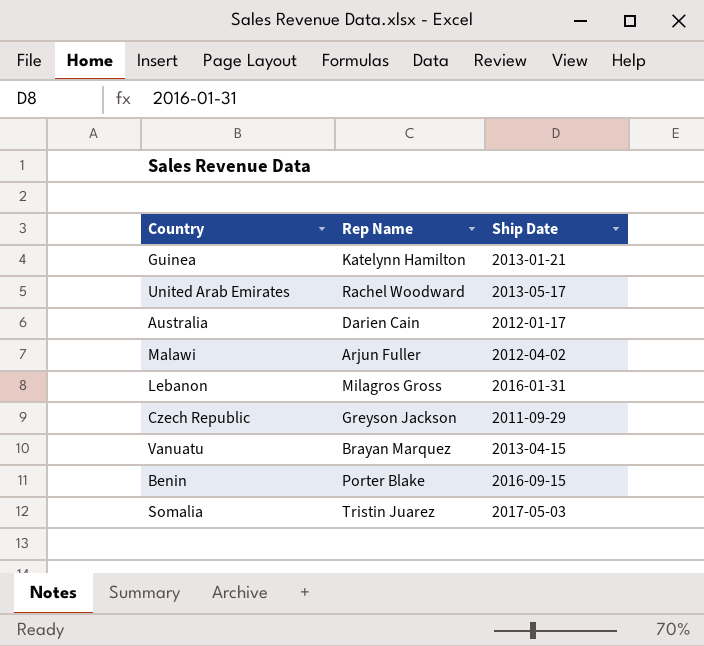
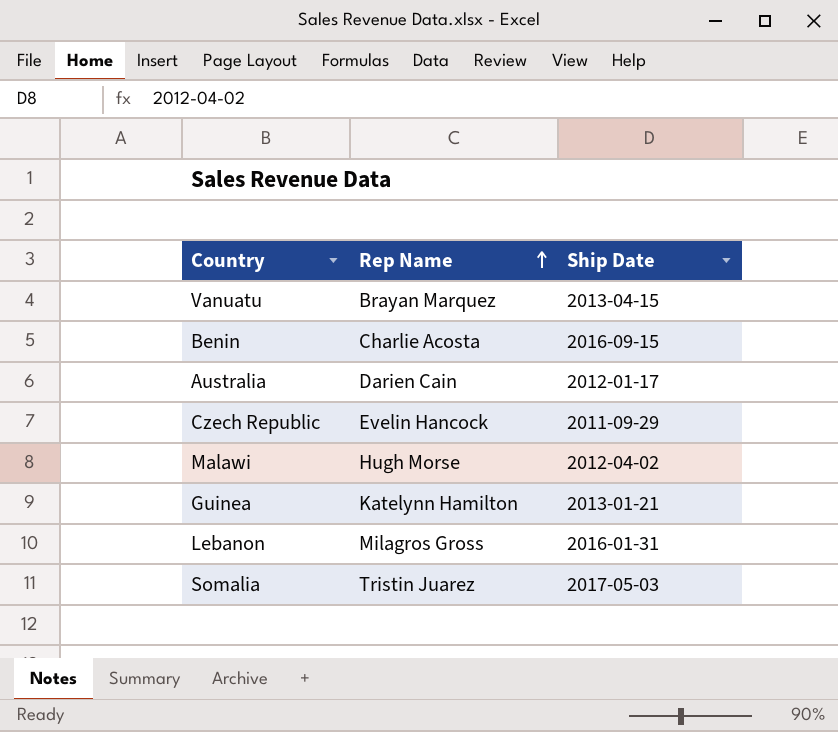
row order: none -> Rep Name ascending
row United Arab Emirates: Rachel Woodward | 2013-05-17 -> none
Benin | Rep Name: Porter Blake -> Charlie Acosta
Czech Republic | Rep Name: Greyson Jackson -> Evelin Hancock
Malawi | Rep Name: Arjun Fuller -> Hugh Morse

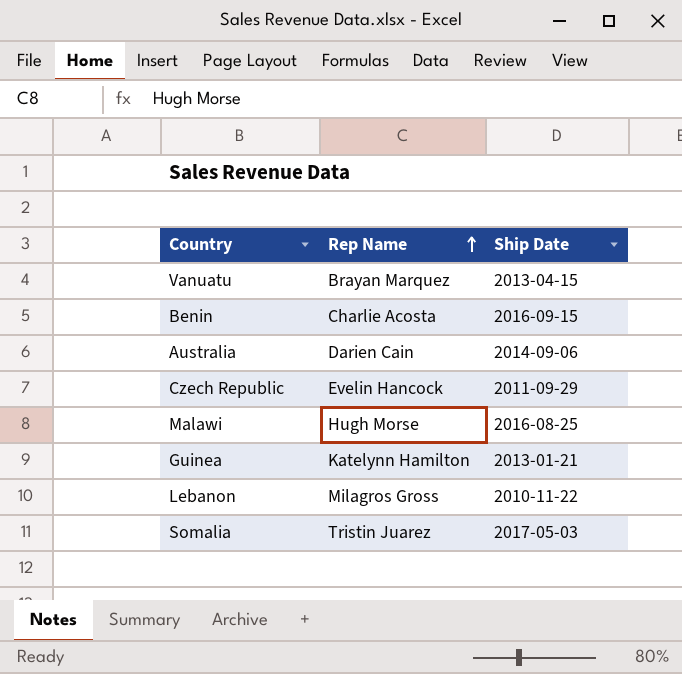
Australia | Ship Date: 2012-01-17 -> 2014-09-06
Malawi | Ship Date: 2012-04-02 -> 2016-08-25
Lebanon | Ship Date: 2016-01-31 -> 2010-11-22

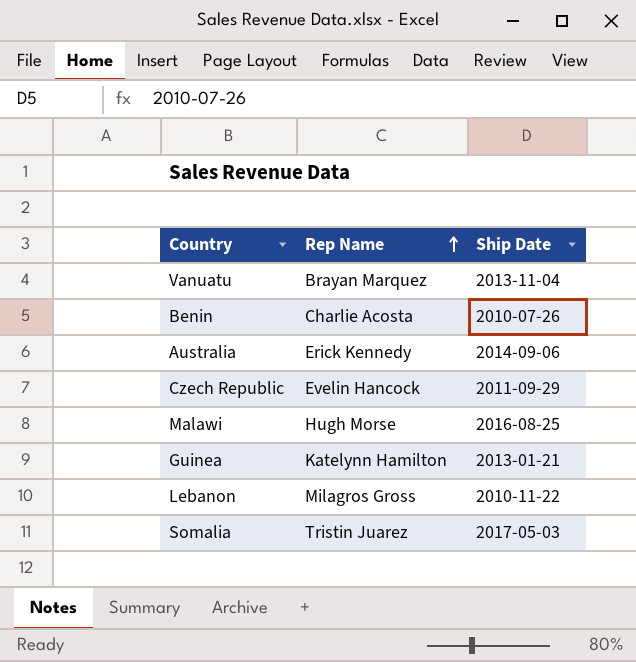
Vanuatu | Ship Date: 2013-04-15 -> 2013-11-04
Benin | Ship Date: 2016-09-15 -> 2010-07-26
Australia | Rep Name: Darien Cain -> Erick Kennedy

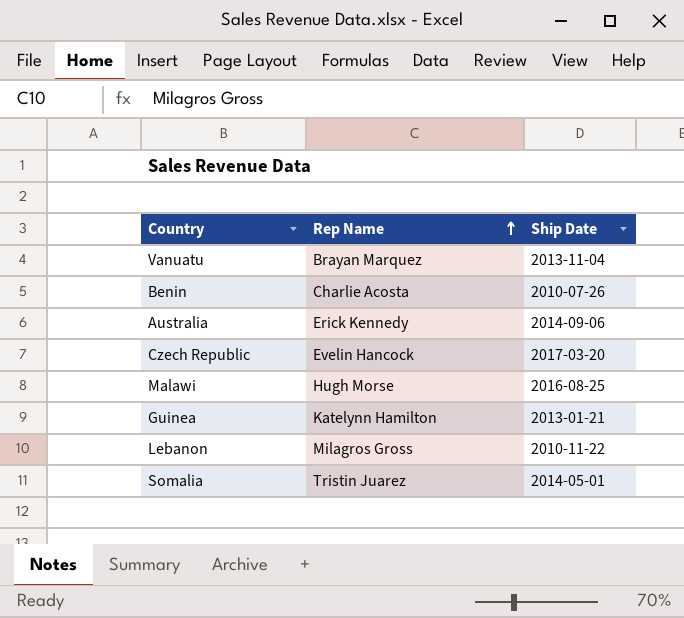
Czech Republic | Ship Date: 2011-09-29 -> 2017-03-20
Somalia | Ship Date: 2017-05-03 -> 2014-05-01

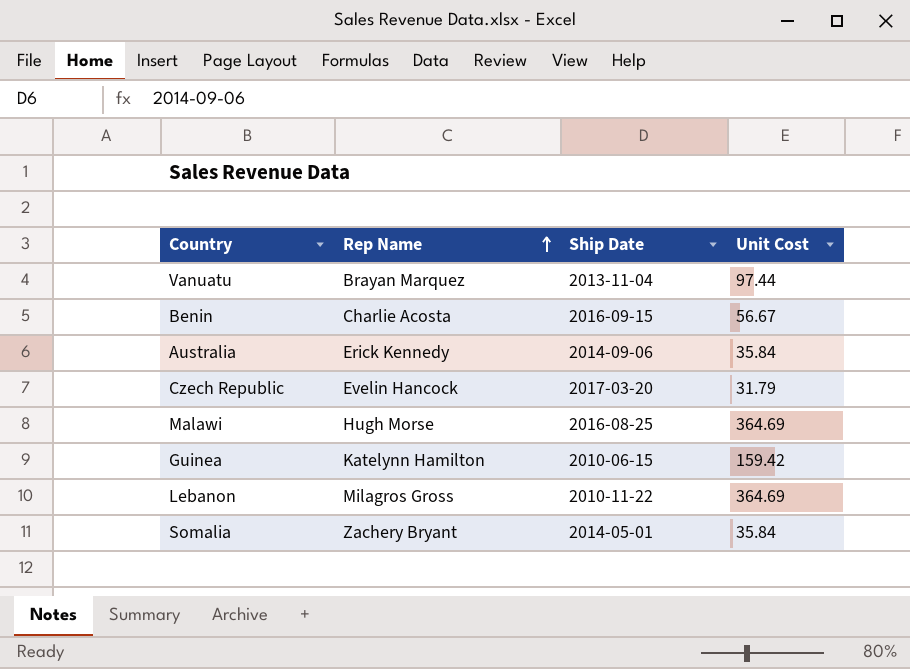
column Unit Cost | position: none -> 4
Benin | Ship Date: 2010-07-26 -> 2016-09-15
Guinea | Ship Date: 2013-01-21 -> 2010-06-15
Somalia | Rep Name: Tristin Juarez -> Zachery Bryant

